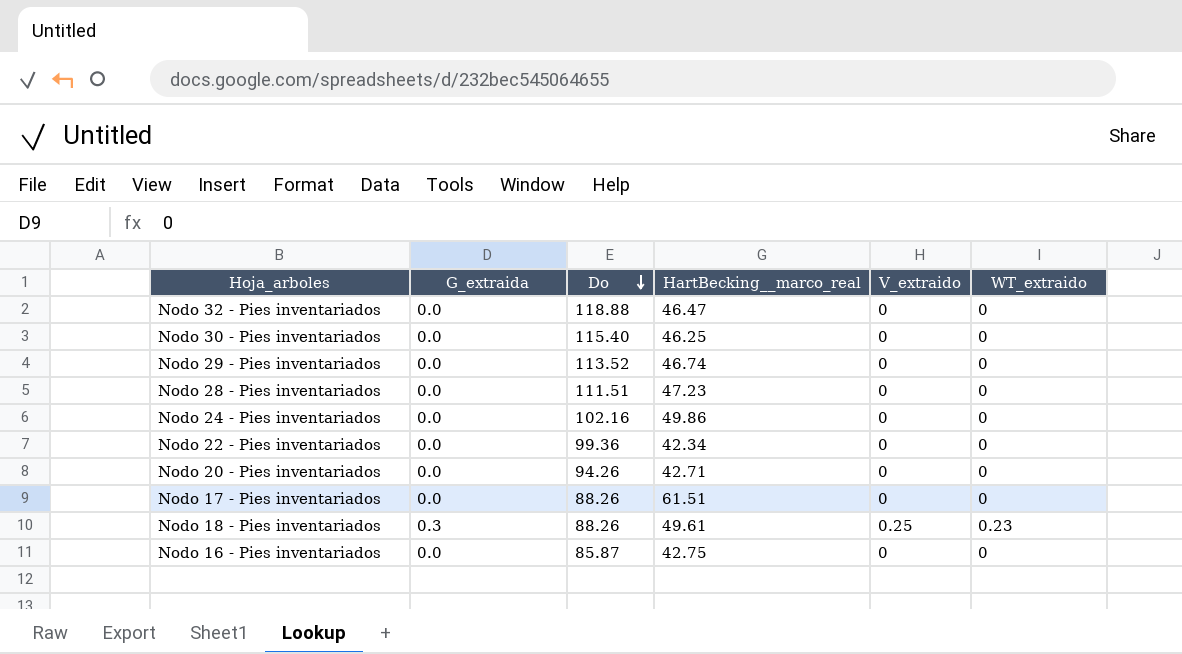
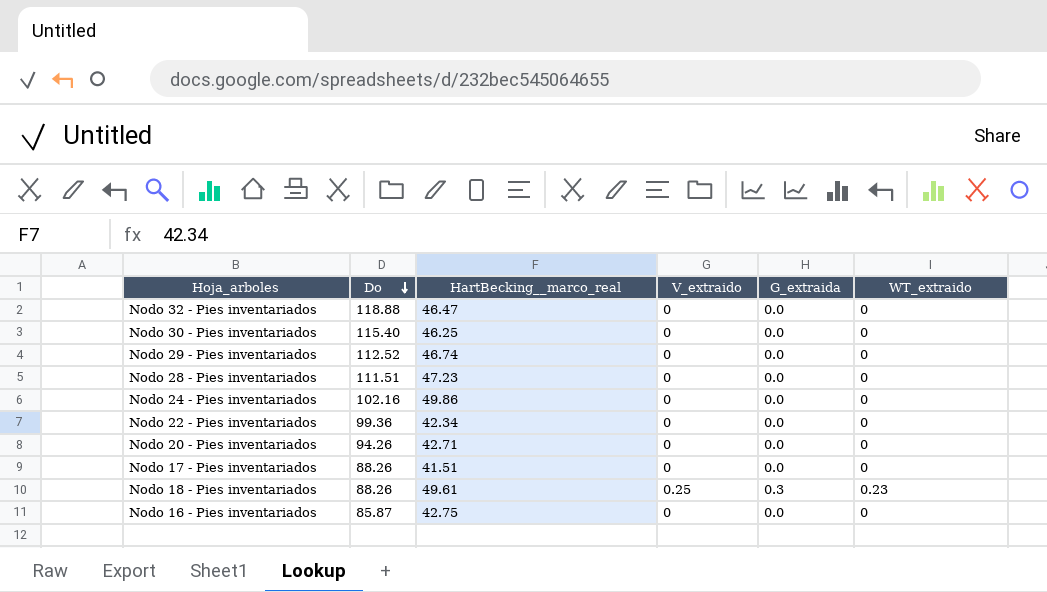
column G_extraida | position: 2 -> 5
Nodo 29 - Pies inventariados | Do: 113.52 -> 112.52
Nodo 17 - Pies inventariados | HartBecking__marco_real: 61.51 -> 41.51

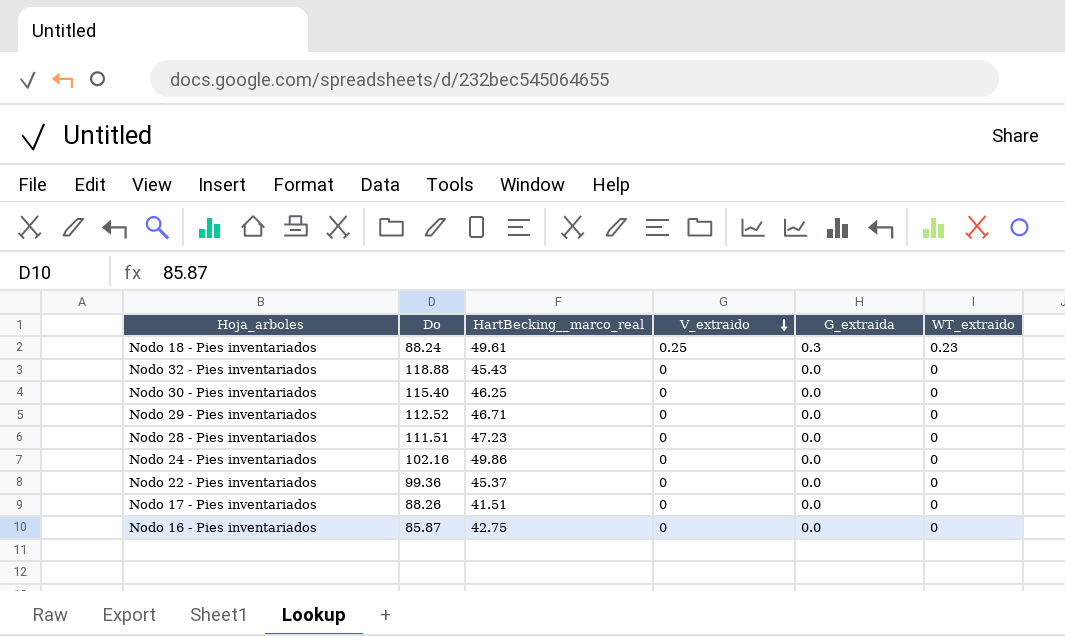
row order: Do descending -> V_extraido descending
row Nodo 20 - Pies inventariados: 94.26 | 42.71 | 0 | 0.0 | 0 -> none
Nodo 18 - Pies inventariados | Do: 88.26 -> 88.24
Nodo 32 - Pies inventariados | HartBecking__marco_real: 46.47 -> 45.43
Nodo 29 - Pies inventariados | HartBecking__marco_real: 46.74 -> 46.71
Nodo 22 - Pies inventariados | HartBecking__marco_real: 42.34 -> 45.37

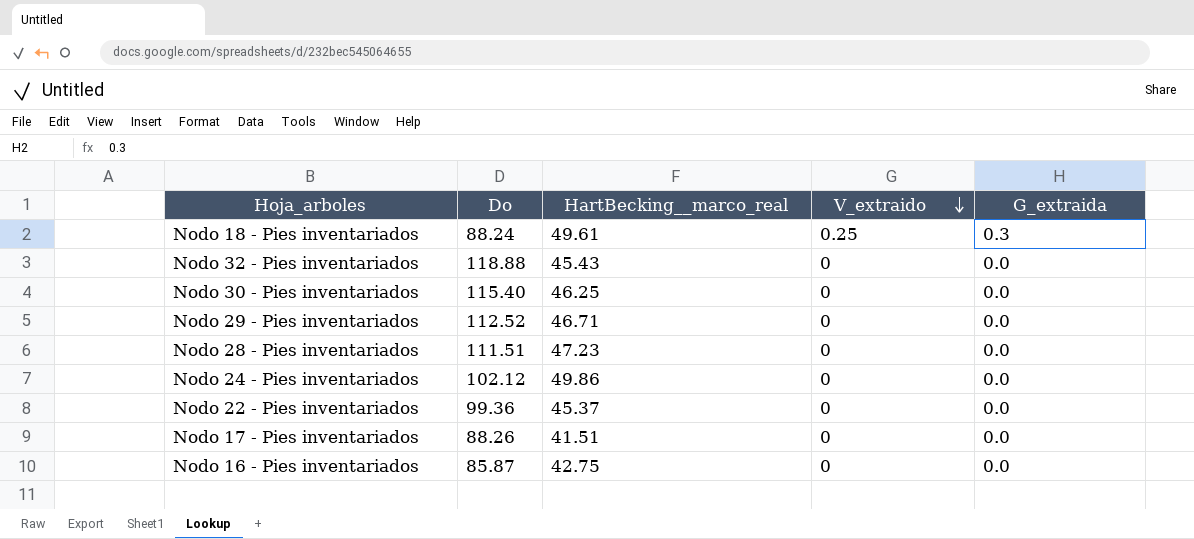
column WT_extraido | position: 6 -> none
Nodo 24 - Pies inventariados | Do: 102.16 -> 102.12

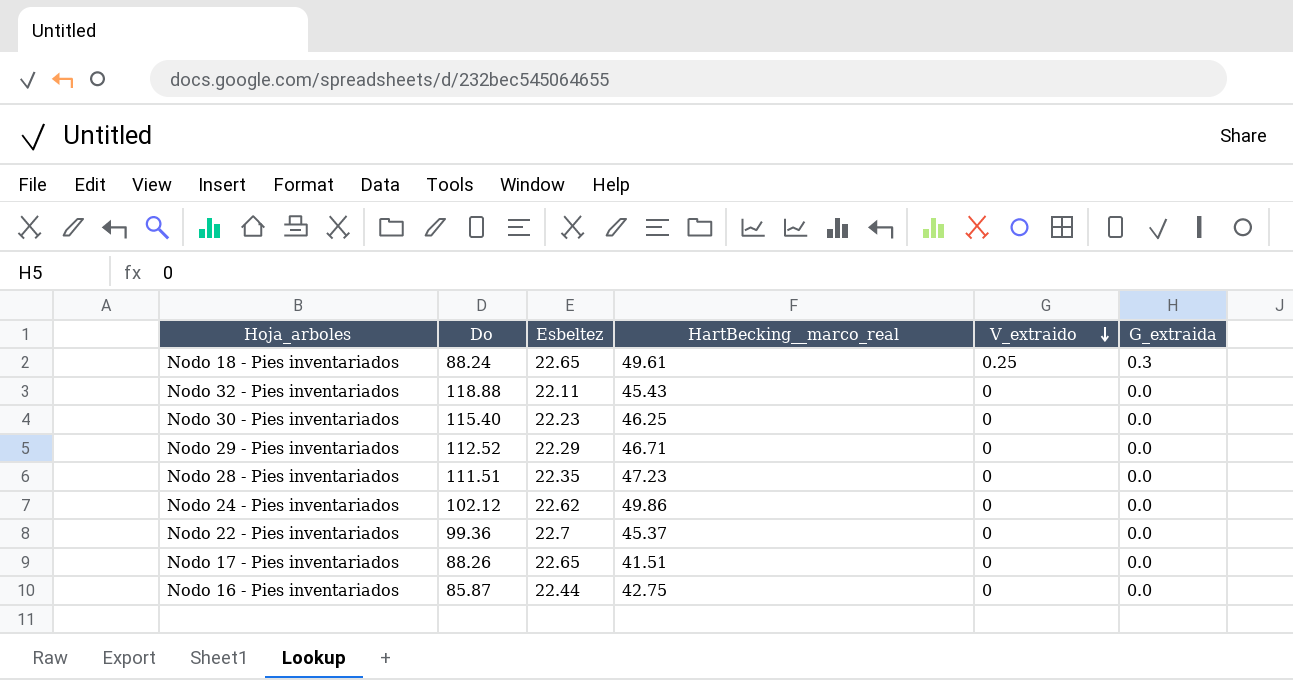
column Esbeltez | position: none -> 3

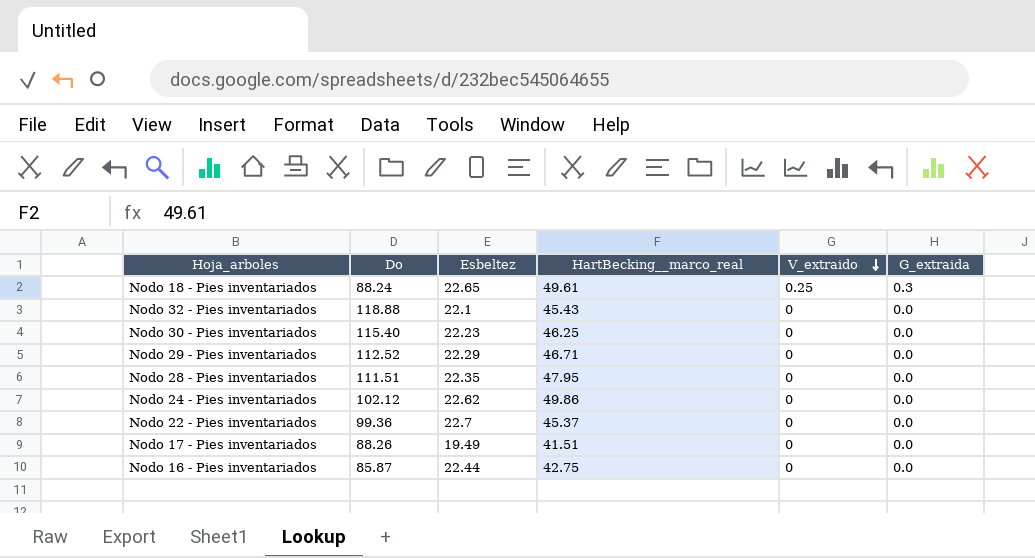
Nodo 32 - Pies inventariados | Esbeltez: 22.11 -> 22.1
Nodo 28 - Pies inventariados | HartBecking__marco_real: 47.23 -> 47.95
Nodo 17 - Pies inventariados | Esbeltez: 22.65 -> 19.49

